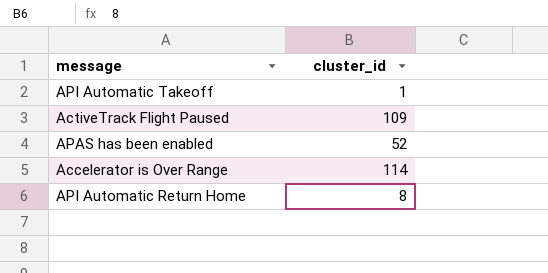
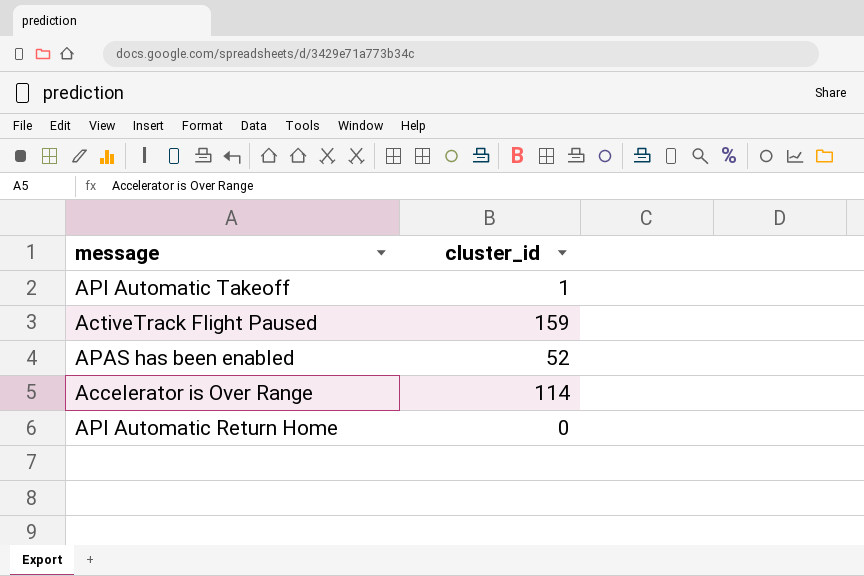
ActiveTrack Flight Paused | cluster_id: 109 -> 159
API Automatic Return Home | cluster_id: 8 -> 0

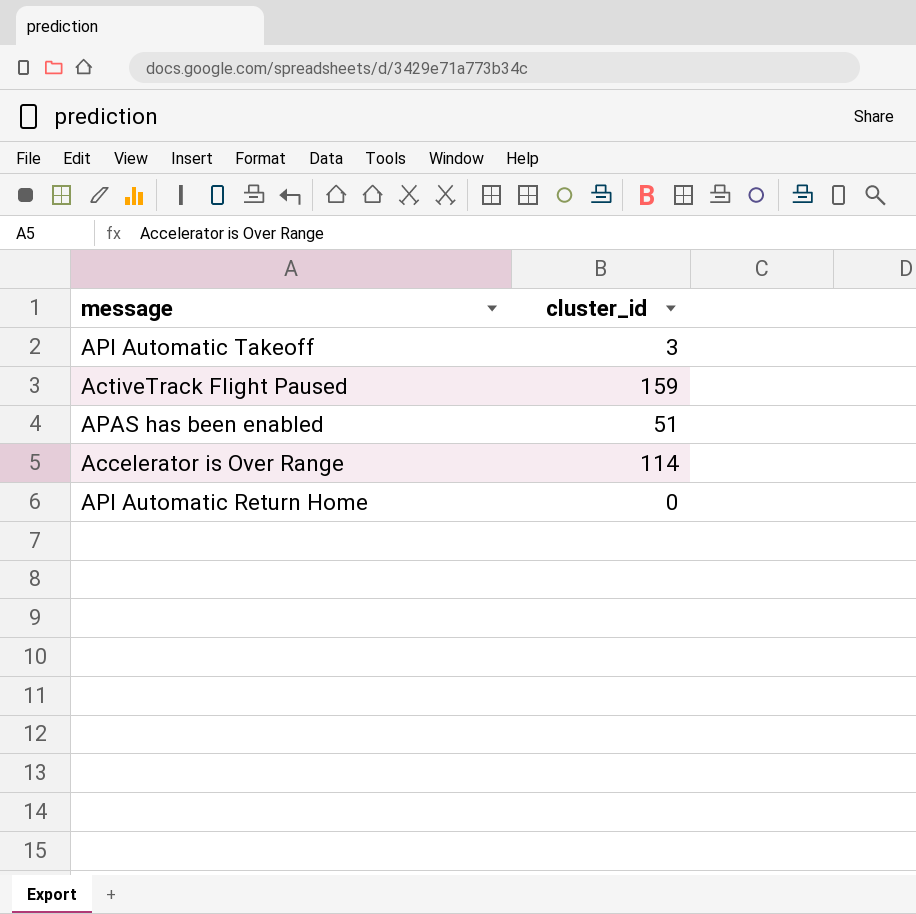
API Automatic Takeoff | cluster_id: 1 -> 3
APAS has been enabled | cluster_id: 52 -> 51

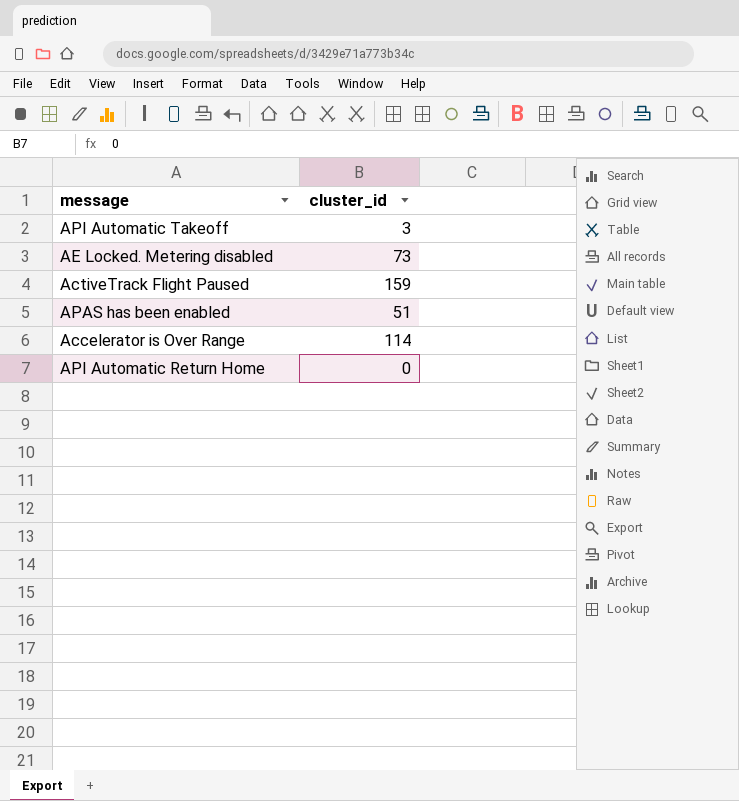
row AE Locked. Metering disabled: none -> 73

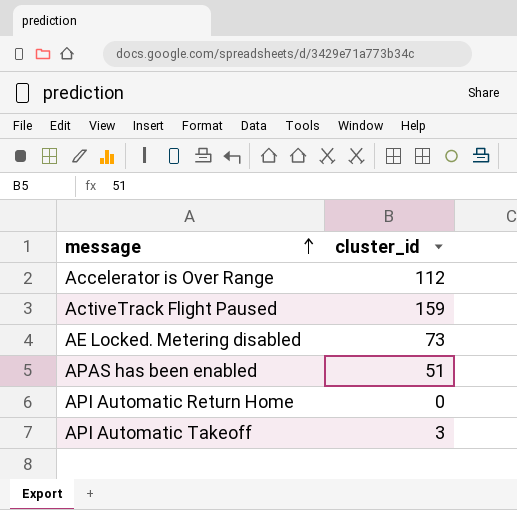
row order: none -> message ascending
Accelerator is Over Range | cluster_id: 114 -> 112

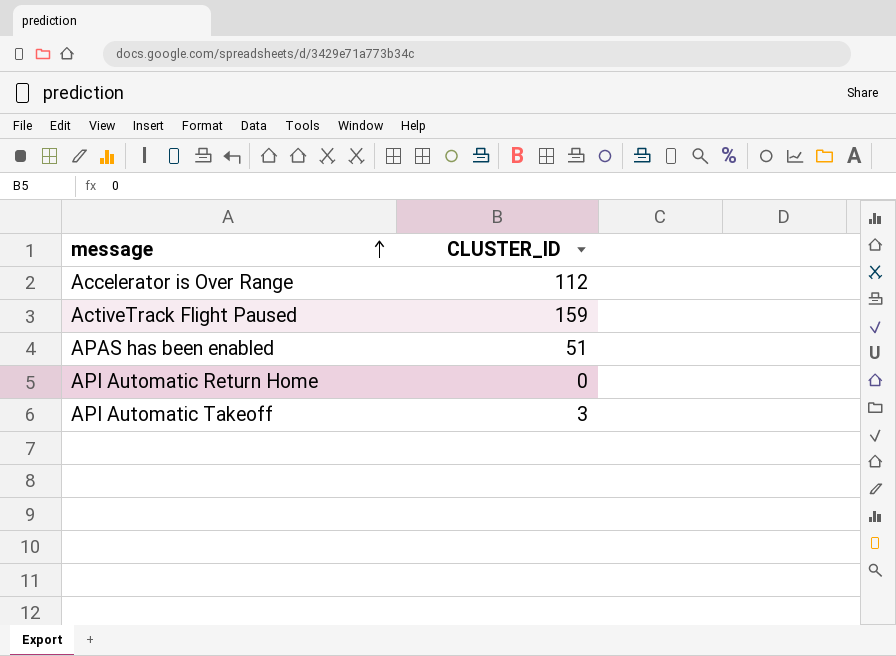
column name: cluster_id -> CLUSTER_ID
row AE Locked. Metering disabled: 73 -> none

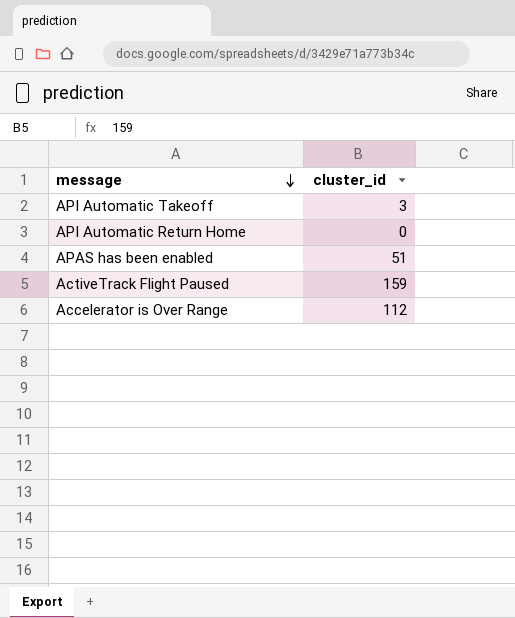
row order: message ascending -> message descending
column name: CLUSTER_ID -> cluster_id

